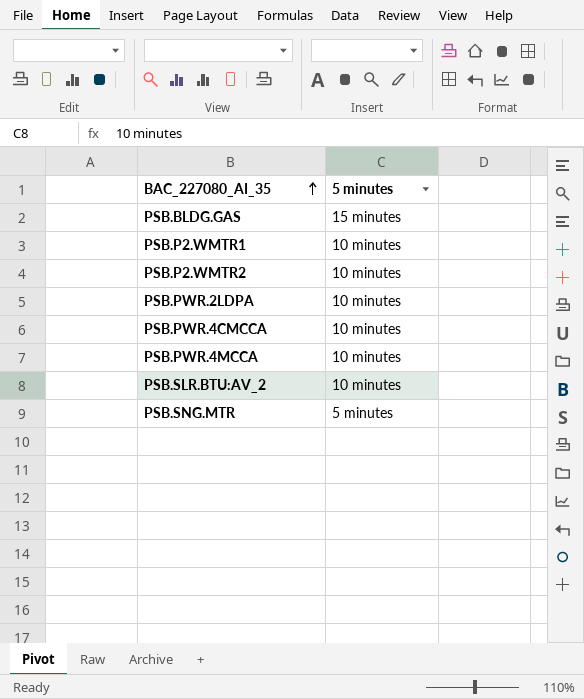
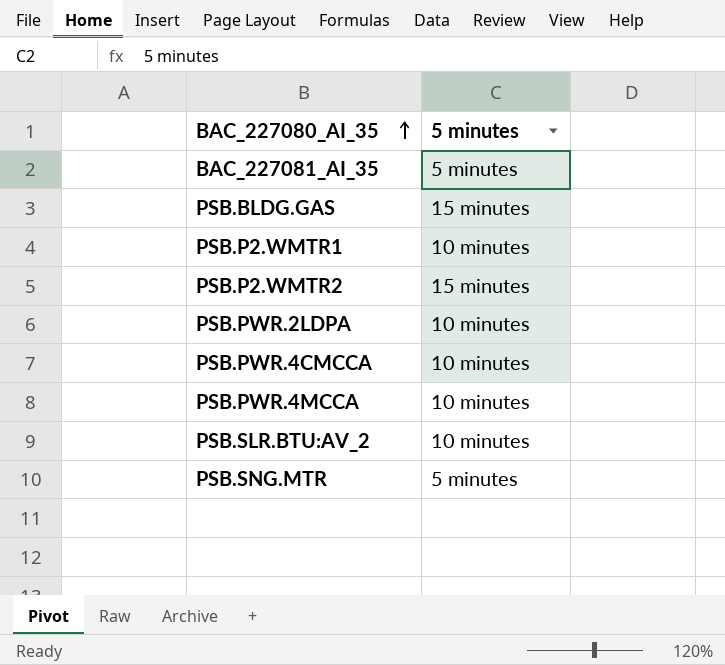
row BAC_227081_AI_35: none -> 5 minutes
PSB.P2.WMTR2 | 5 minutes: 10 minutes -> 15 minutes

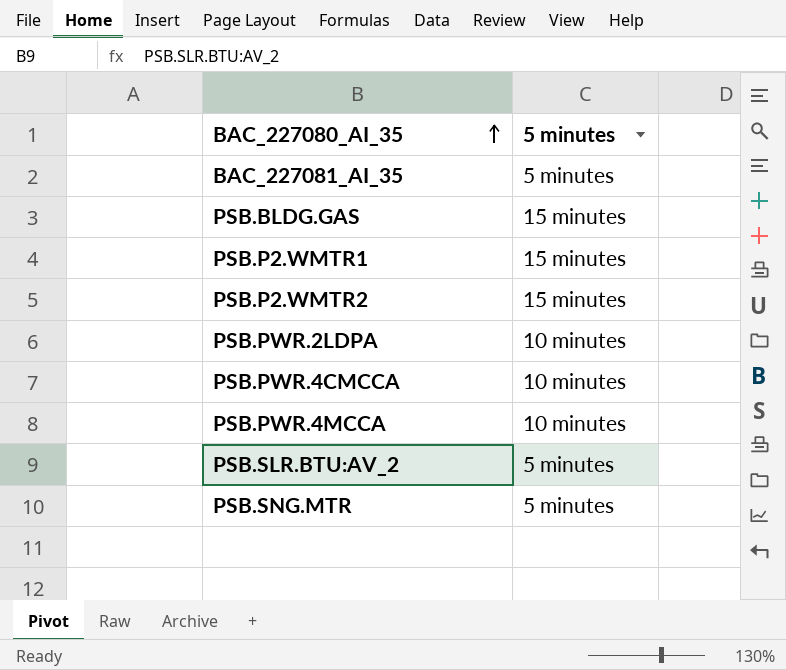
PSB.P2.WMTR1 | 5 minutes: 10 minutes -> 15 minutes
PSB.SLR.BTU:AV_2 | 5 minutes: 10 minutes -> 5 minutes

